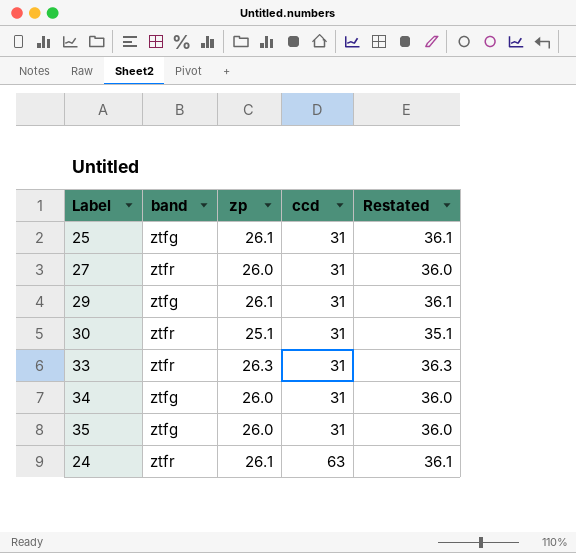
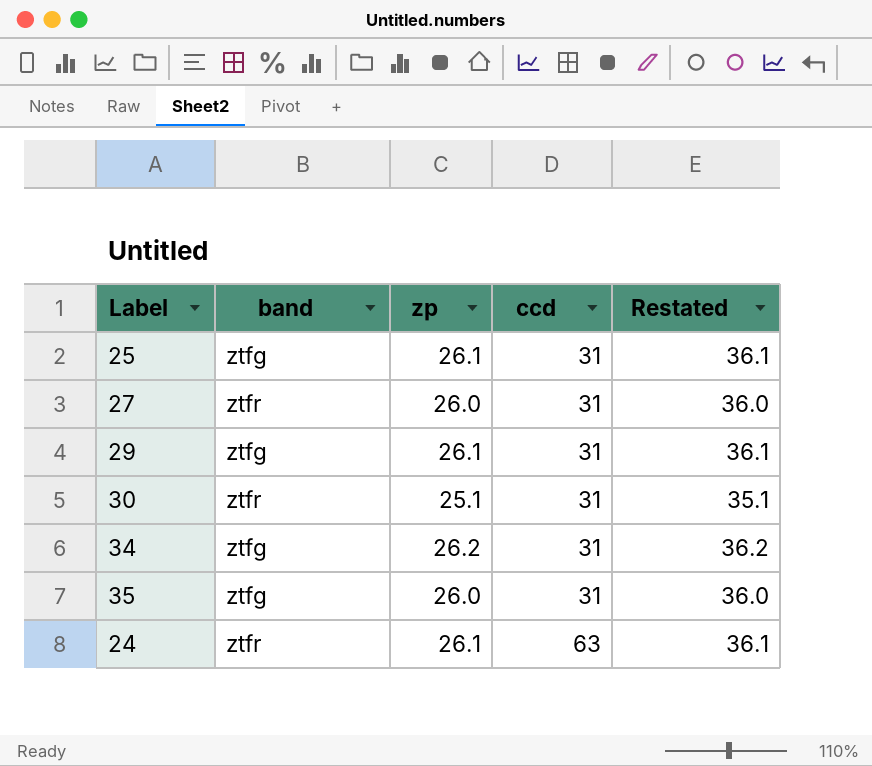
row 33: ztfr | 26.3 | 31 | 36.3 -> none
34 | zp: 26.0 -> 26.2
34 | Restated: 36.0 -> 36.2

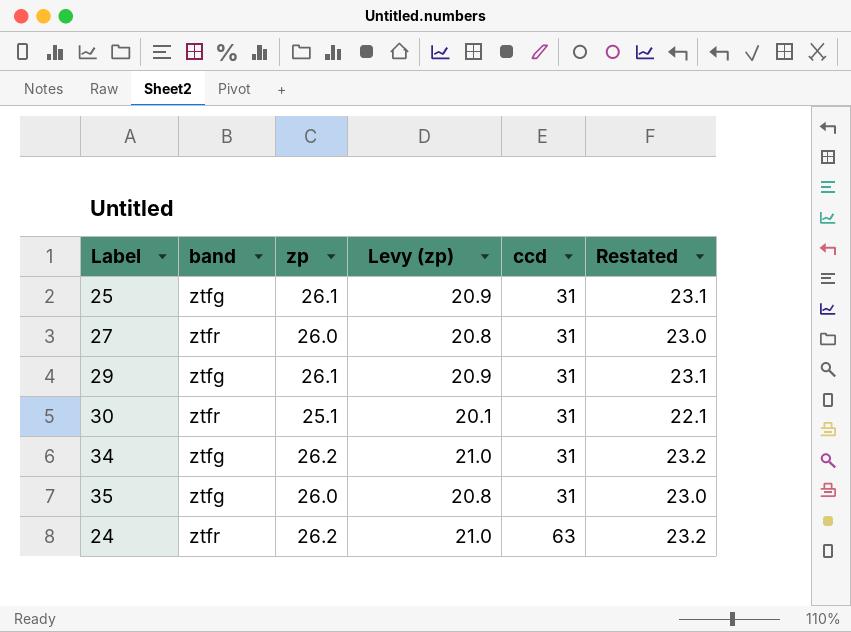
column Levy (zp) | formula: none -> [zp] * 0.8
column Restated | formula: [zp] + 10 -> [zp] - 3
24 | zp: 26.1 -> 26.2

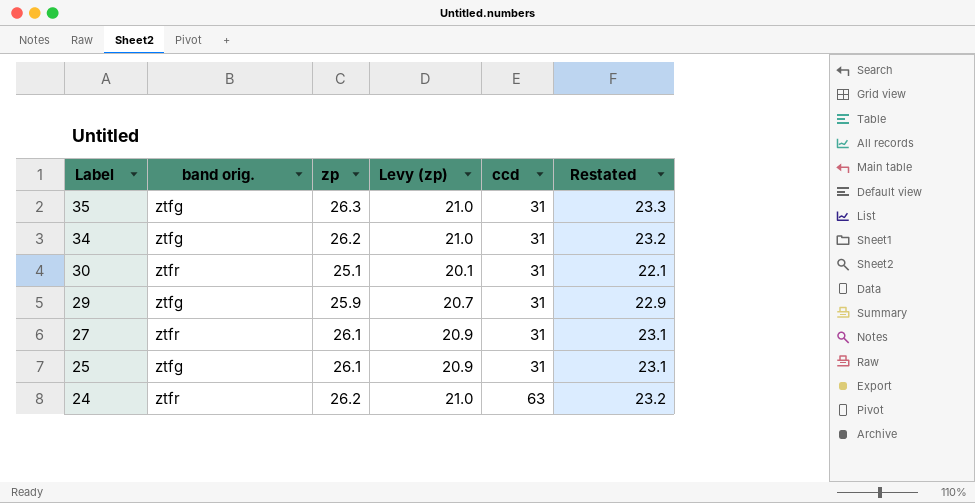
row order: ccd ascending -> Label descending
column name: band -> band orig.
35 | zp: 26.0 -> 26.3
35 | Levy (zp): 20.8 -> 21.0
35 | Restated: 23.0 -> 23.3
29 | zp: 26.1 -> 25.9
29 | Levy (zp): 20.9 -> 20.7
29 | Restated: 23.1 -> 22.9
27 | zp: 26.0 -> 26.1
27 | Levy (zp): 20.8 -> 20.9
27 | Restated: 23.0 -> 23.1

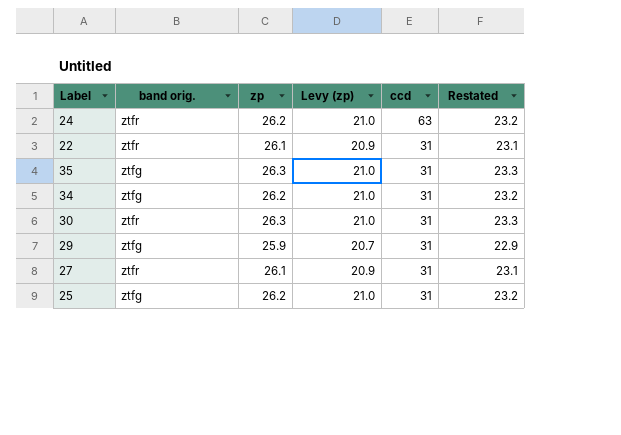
row order: Label descending -> ccd descending
row 22: none -> ztfr | 26.1 | 20.9 | 31 | 23.1
30 | zp: 25.1 -> 26.3
30 | Levy (zp): 20.1 -> 21.0
30 | Restated: 22.1 -> 23.3
25 | zp: 26.1 -> 26.2
25 | Levy (zp): 20.9 -> 21.0
25 | Restated: 23.1 -> 23.2

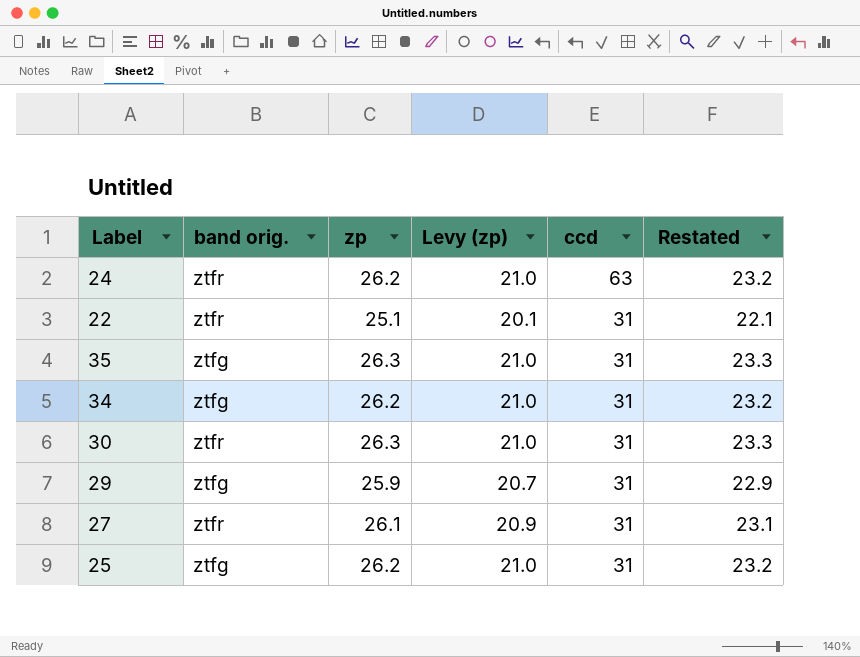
22 | zp: 26.1 -> 25.1
22 | Levy (zp): 20.9 -> 20.1
22 | Restated: 23.1 -> 22.1

